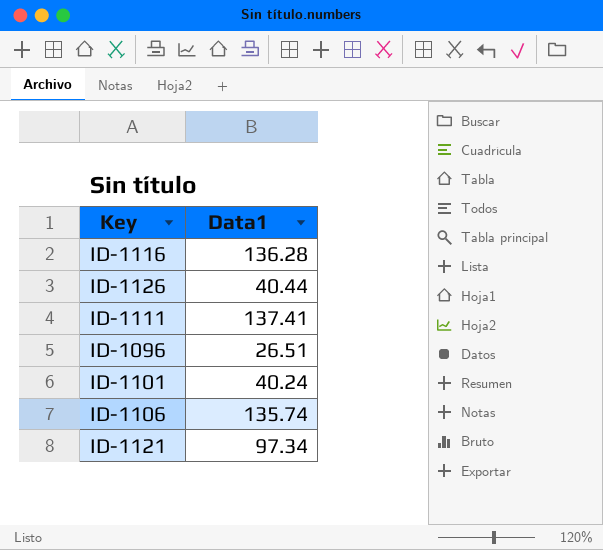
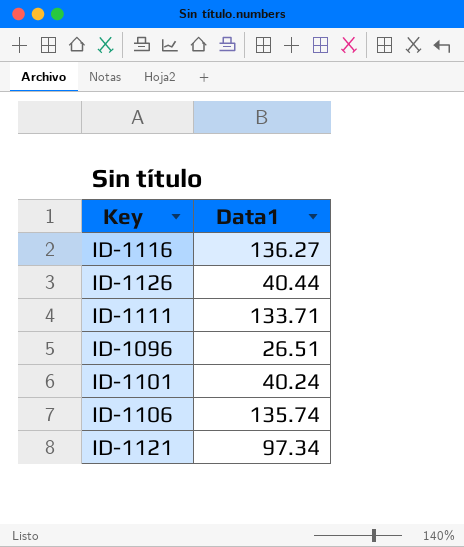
ID-1116 | Data1: 136.28 -> 136.27
ID-1111 | Data1: 137.41 -> 133.71

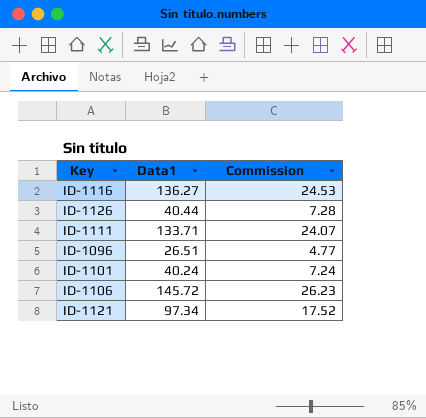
column Commission | formula: none -> [Data1] * 0.18
ID-1106 | Data1: 135.74 -> 145.72

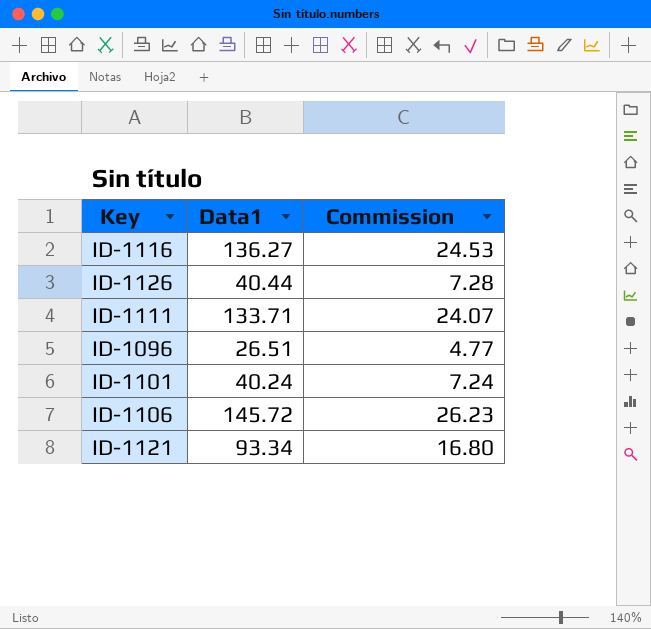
ID-1121 | Data1: 97.34 -> 93.34
ID-1121 | Commission: 17.52 -> 16.80

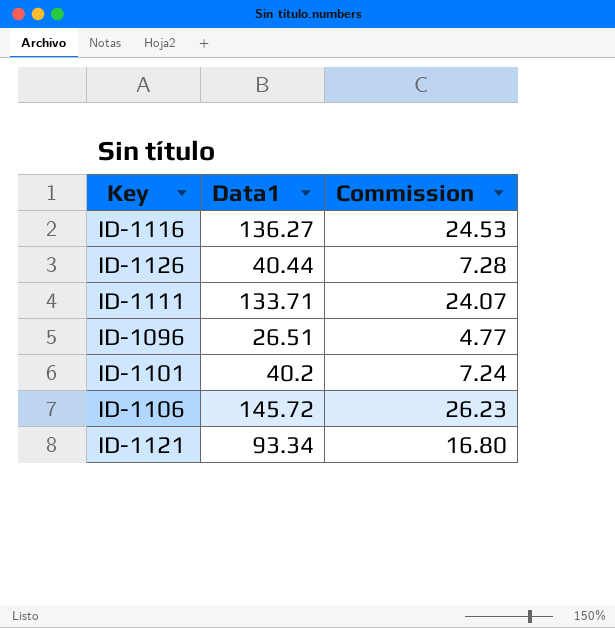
ID-1101 | Data1: 40.24 -> 40.2

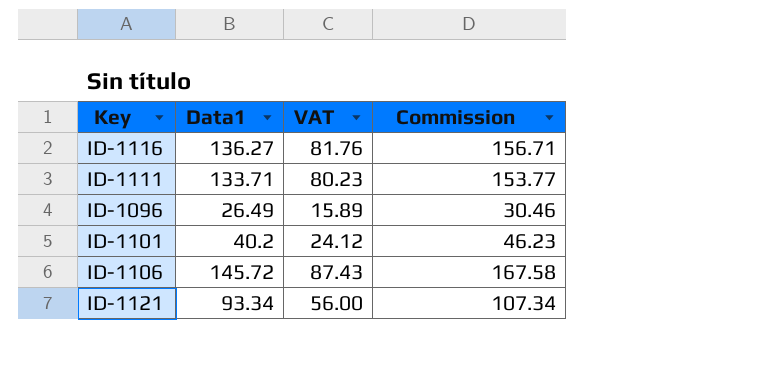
column VAT | formula: none -> [Data1] * 0.6
column Commission | formula: [Data1] * 0.18 -> [Data1] * 1.15
row ID-1126: 40.44 | 7.28 -> none
ID-1096 | Data1: 26.51 -> 26.49

